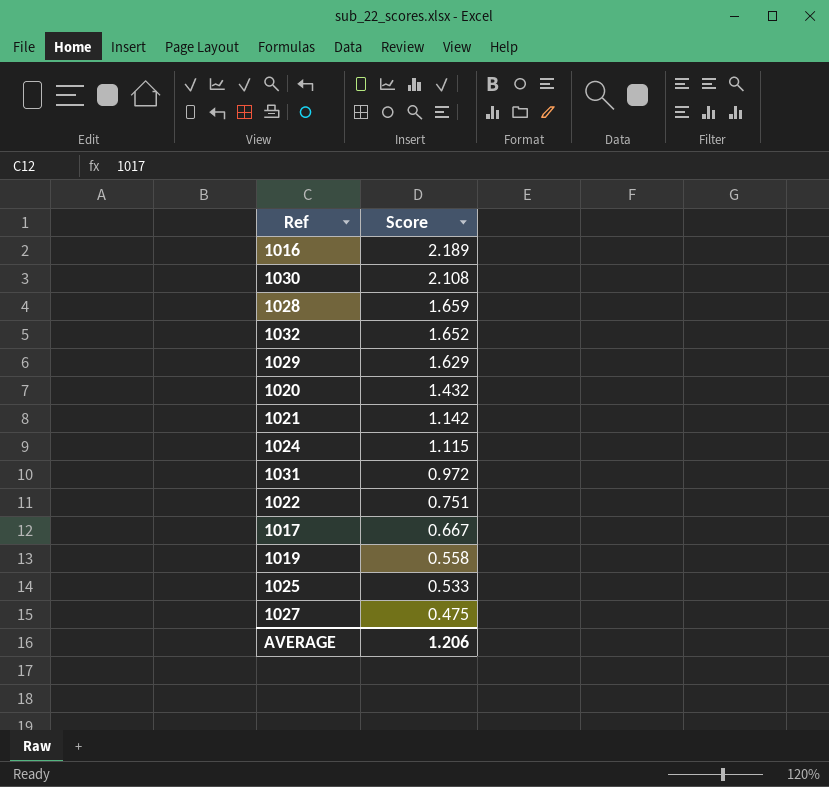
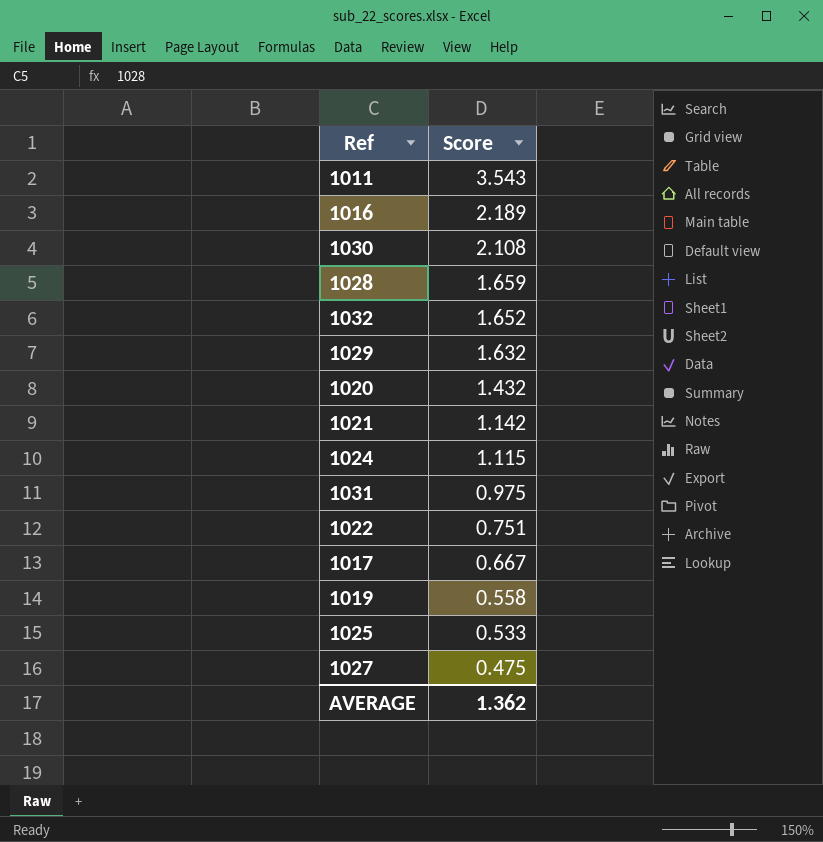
row 1011: none -> 3.543
1029 | Score: 1.629 -> 1.632
1031 | Score: 0.972 -> 0.975
AVERAGE | Score: 1.206 -> 1.362

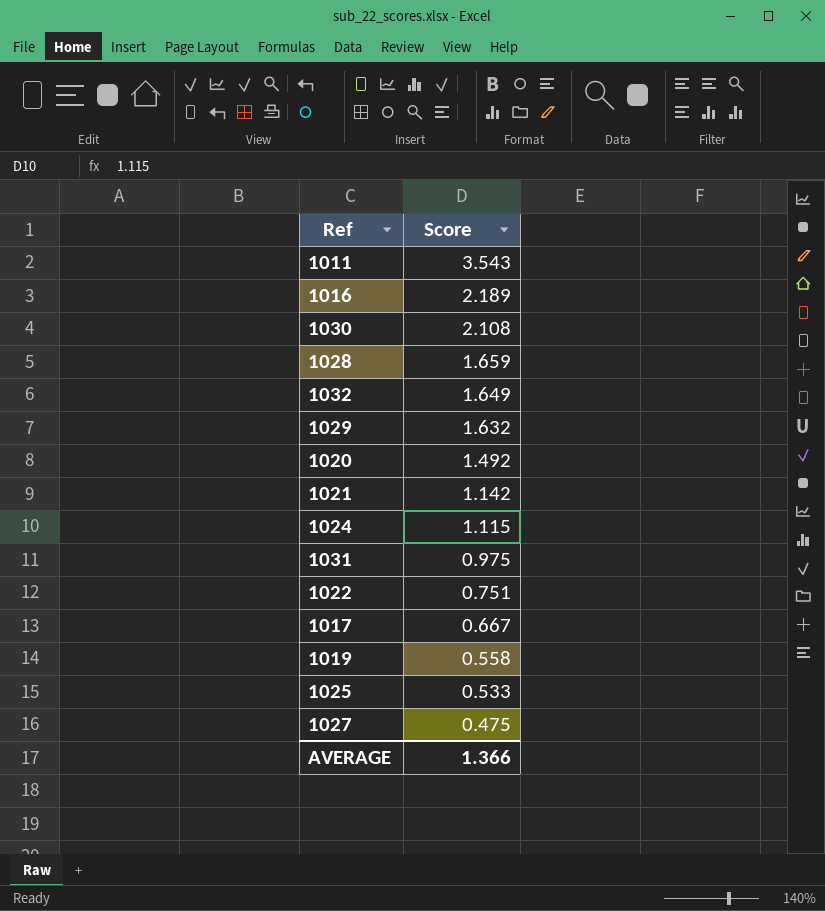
1032 | Score: 1.652 -> 1.649
1020 | Score: 1.432 -> 1.492
AVERAGE | Score: 1.362 -> 1.366

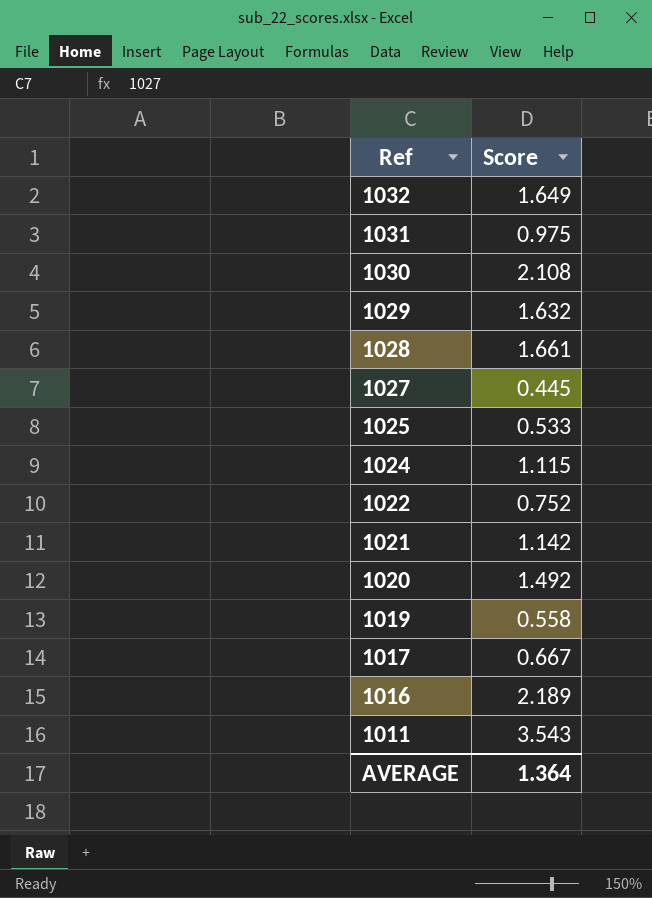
row order: Score descending -> Ref descending
1028 | Score: 1.659 -> 1.661
1027 | Score: 0.475 -> 0.445
1022 | Score: 0.751 -> 0.752
AVERAGE | Score: 1.366 -> 1.364

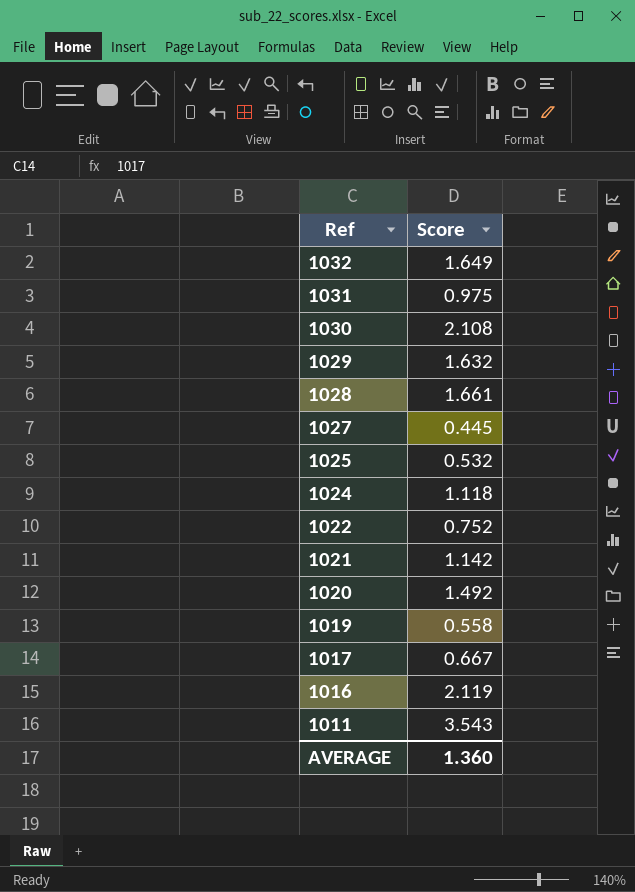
1025 | Score: 0.533 -> 0.532
1024 | Score: 1.115 -> 1.118
1016 | Score: 2.189 -> 2.119
AVERAGE | Score: 1.364 -> 1.360

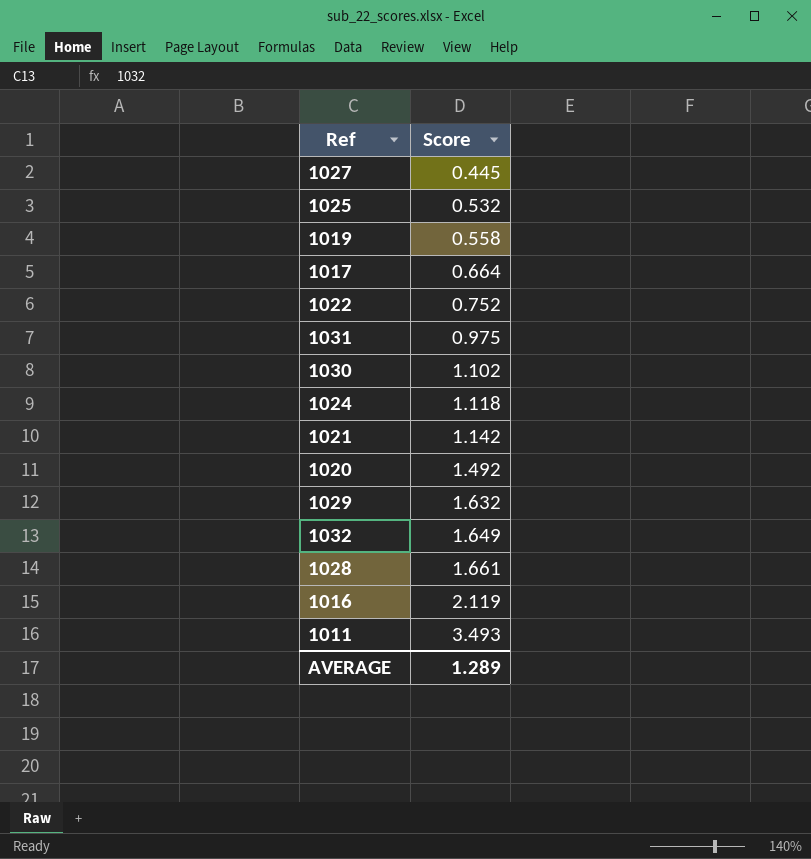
row order: Ref descending -> Score ascending
1017 | Score: 0.667 -> 0.664
1030 | Score: 2.108 -> 1.102
1011 | Score: 3.543 -> 3.493
AVERAGE | Score: 1.360 -> 1.289

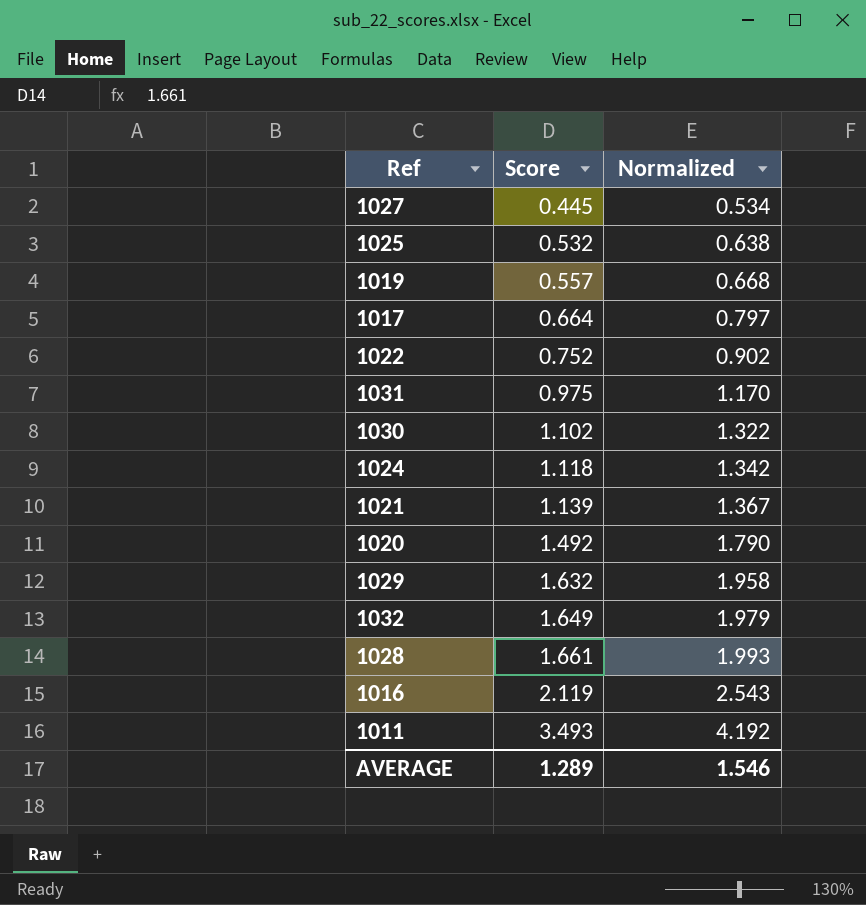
column Normalized | formula: none -> [Score] * 1.2
1019 | Score: 0.558 -> 0.557
1021 | Score: 1.142 -> 1.139

